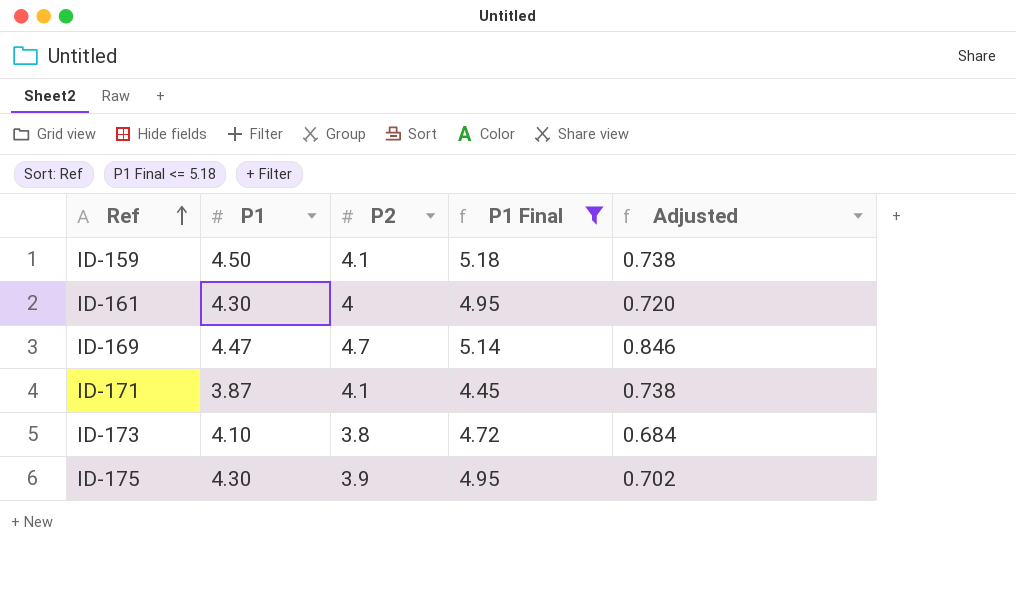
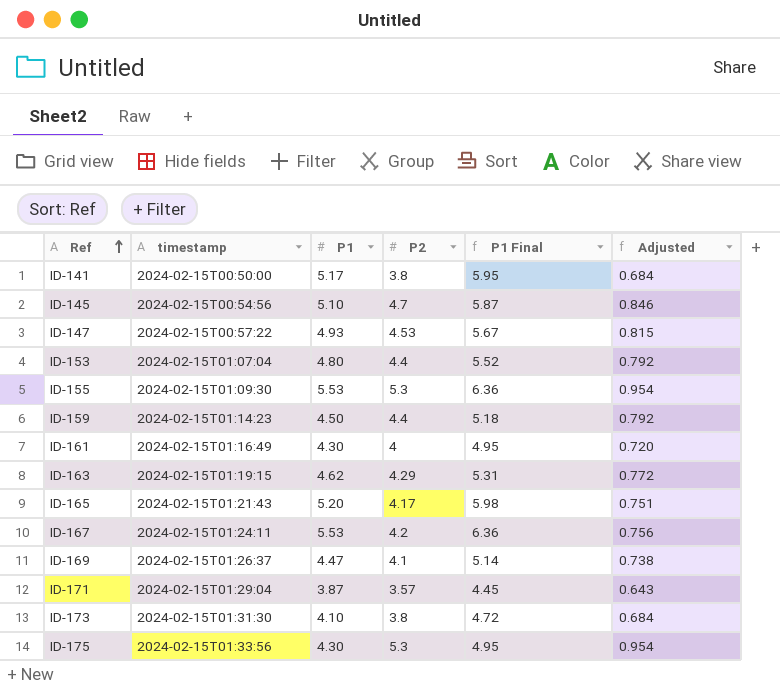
filter: P1 Final <= 5.18 -> none
column timestamp | position: none -> 2
ID-159 | P2: 4.1 -> 4.4
ID-159 | Adjusted: 0.738 -> 0.792
ID-169 | P2: 4.7 -> 4.1
ID-169 | Adjusted: 0.846 -> 0.738
ID-171 | P2: 4.1 -> 3.57
ID-171 | Adjusted: 0.738 -> 0.643
ID-175 | P2: 3.9 -> 5.3
ID-175 | Adjusted: 0.702 -> 0.954

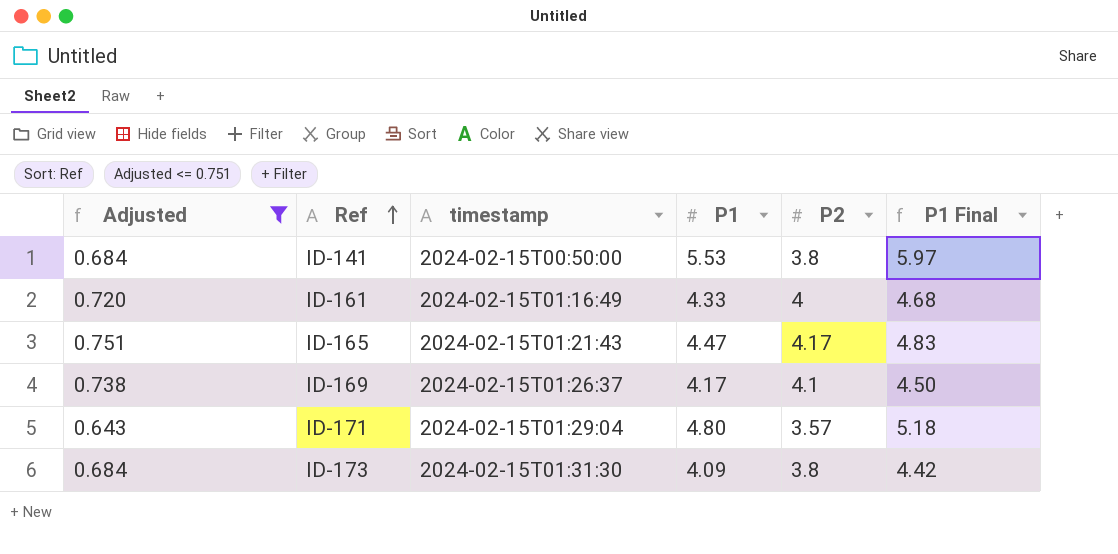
filter: none -> Adjusted <= 0.751
column Adjusted | position: 6 -> 1
column P1 Final | formula: [P1] * 1.15 -> [P1] * 1.08
ID-141 | P1: 5.17 -> 5.53
ID-161 | P1: 4.30 -> 4.33
ID-165 | P1: 5.20 -> 4.47
ID-169 | P1: 4.47 -> 4.17
ID-171 | P1: 3.87 -> 4.80
ID-173 | P1: 4.10 -> 4.09

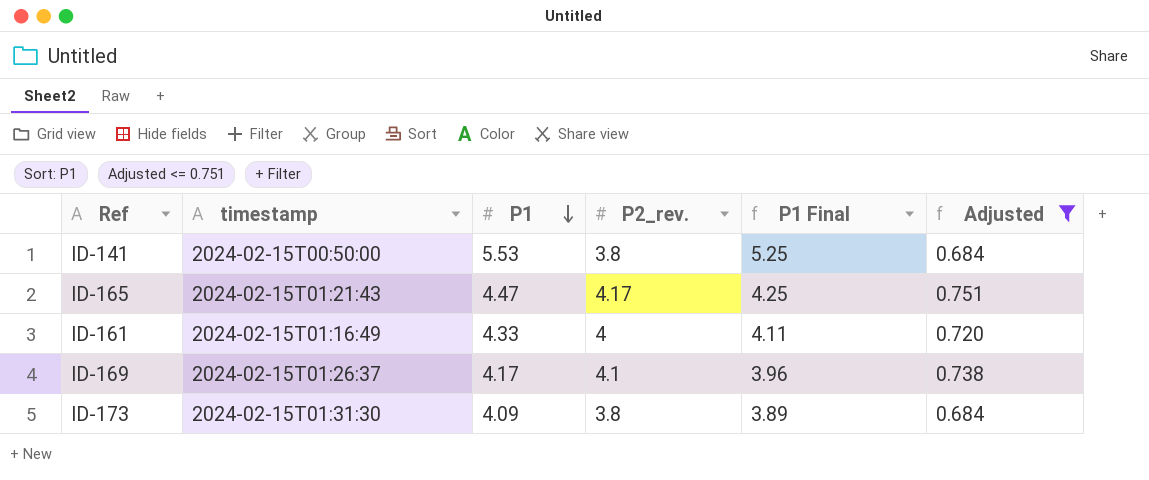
row order: Ref ascending -> P1 descending
column name: P2 -> P2_rev.
column P1 Final | formula: [P1] * 1.08 -> [P1] * 0.95
column Adjusted | position: 1 -> 6
row ID-171: 0.643 | 2024-02-15T01:29:04 | 4.80 | 3.57 | 5.18 -> none

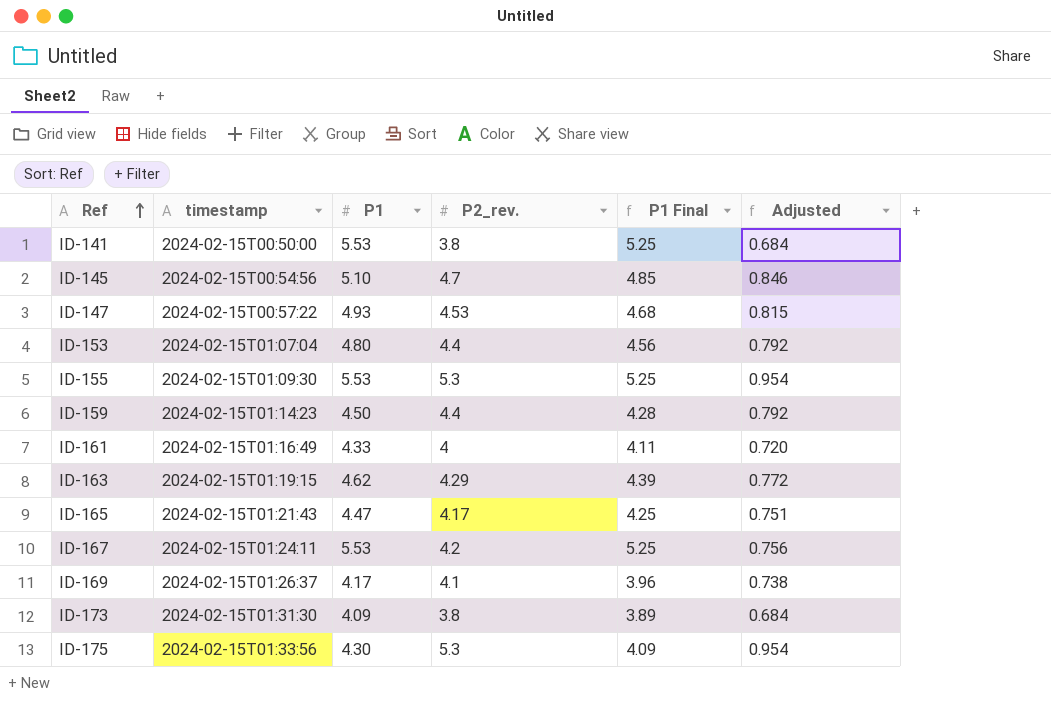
filter: Adjusted <= 0.751 -> none
row order: P1 descending -> Ref ascending

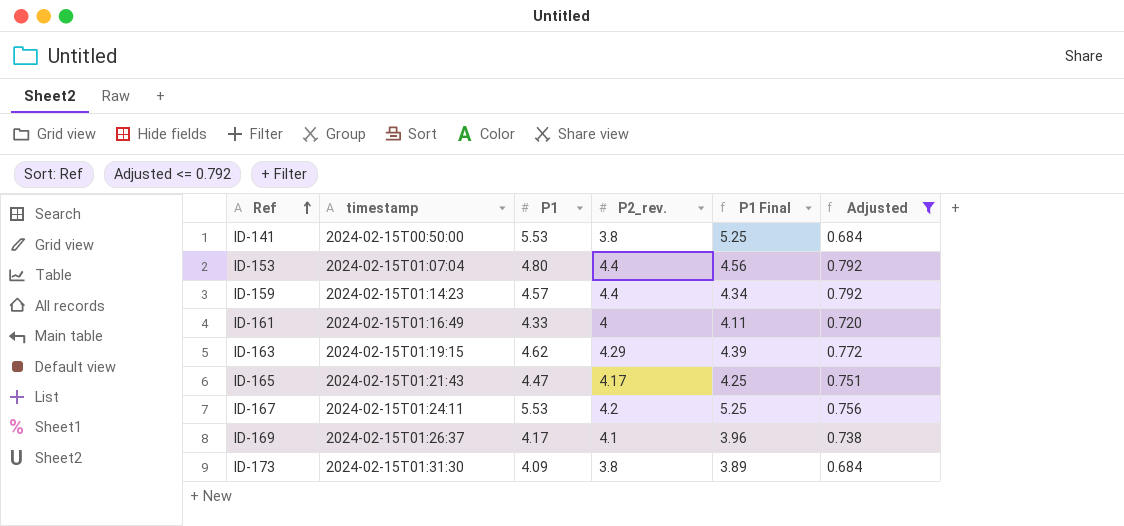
filter: none -> Adjusted <= 0.792
ID-159 | P1: 4.50 -> 4.57
ID-159 | P1 Final: 4.28 -> 4.34

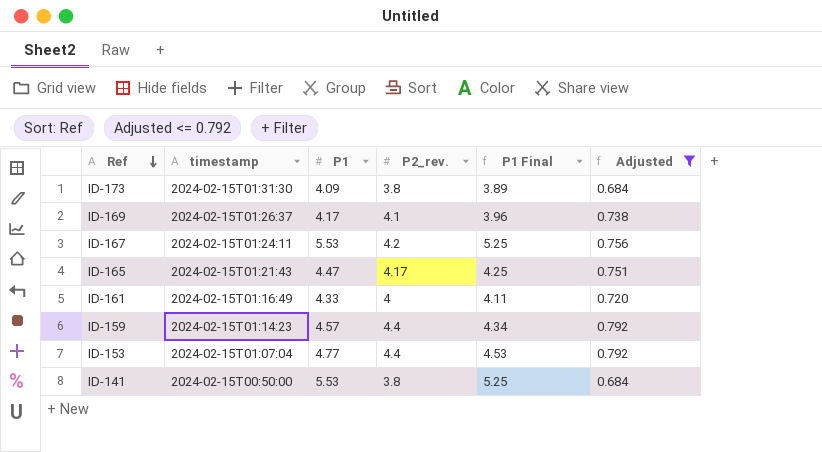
row order: Ref ascending -> Ref descending
row ID-163: 2024-02-15T01:19:15 | 4.62 | 4.29 | 4.39 | 0.772 -> none
ID-153 | P1: 4.80 -> 4.77
ID-153 | P1 Final: 4.56 -> 4.53

